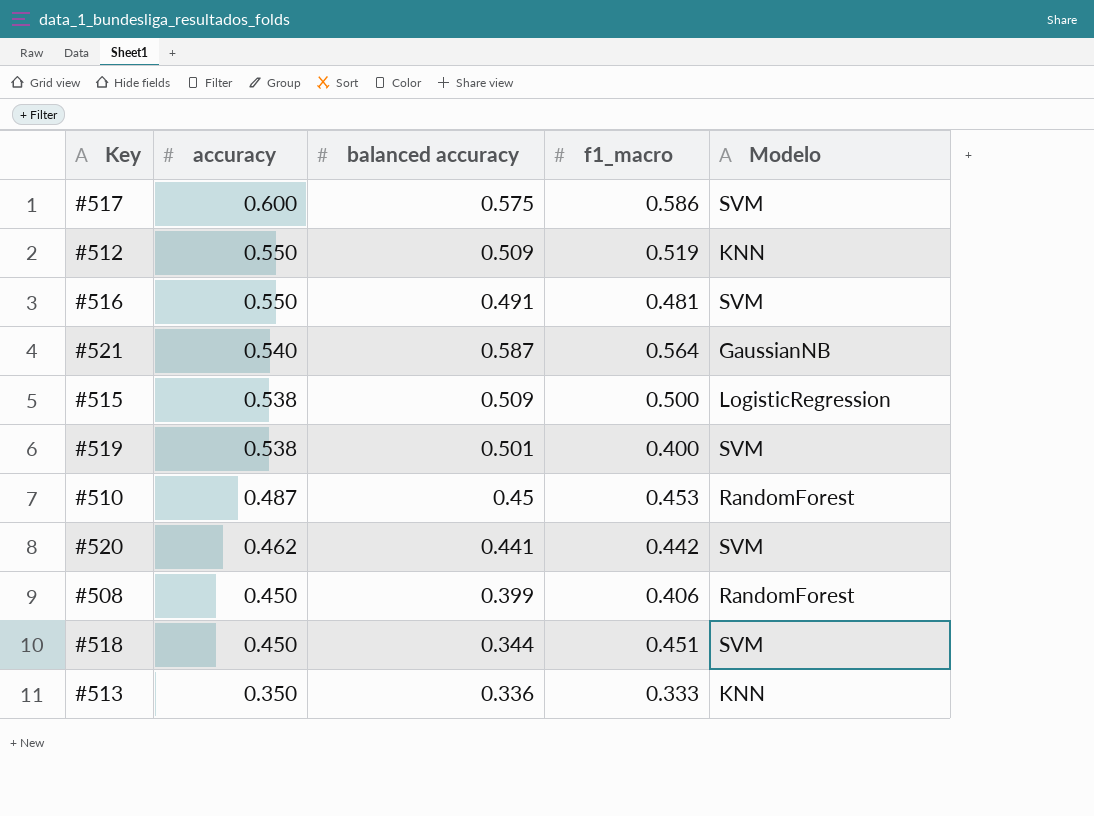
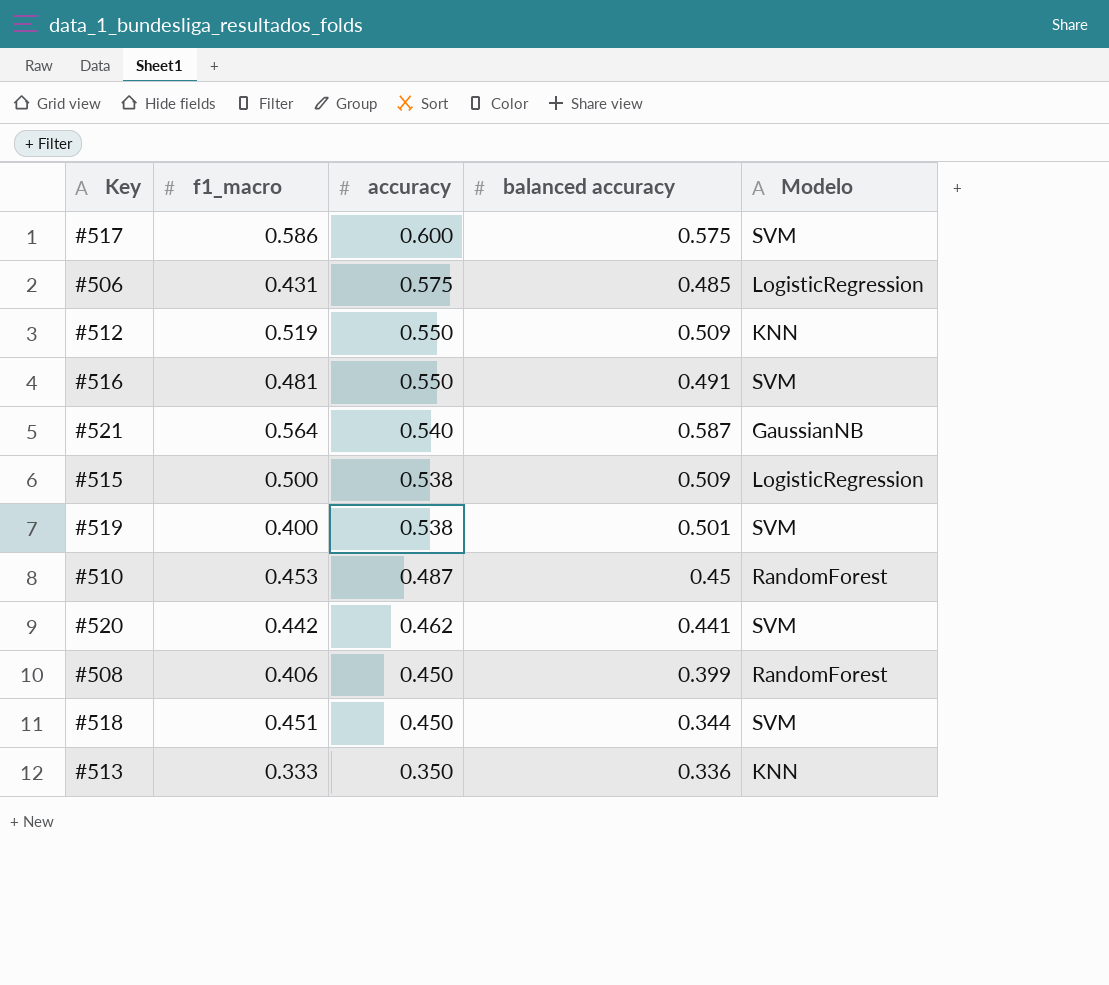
column f1_macro | position: 4 -> 2
row #506: none -> 0.431 | 0.575 | 0.485 | LogisticRegression

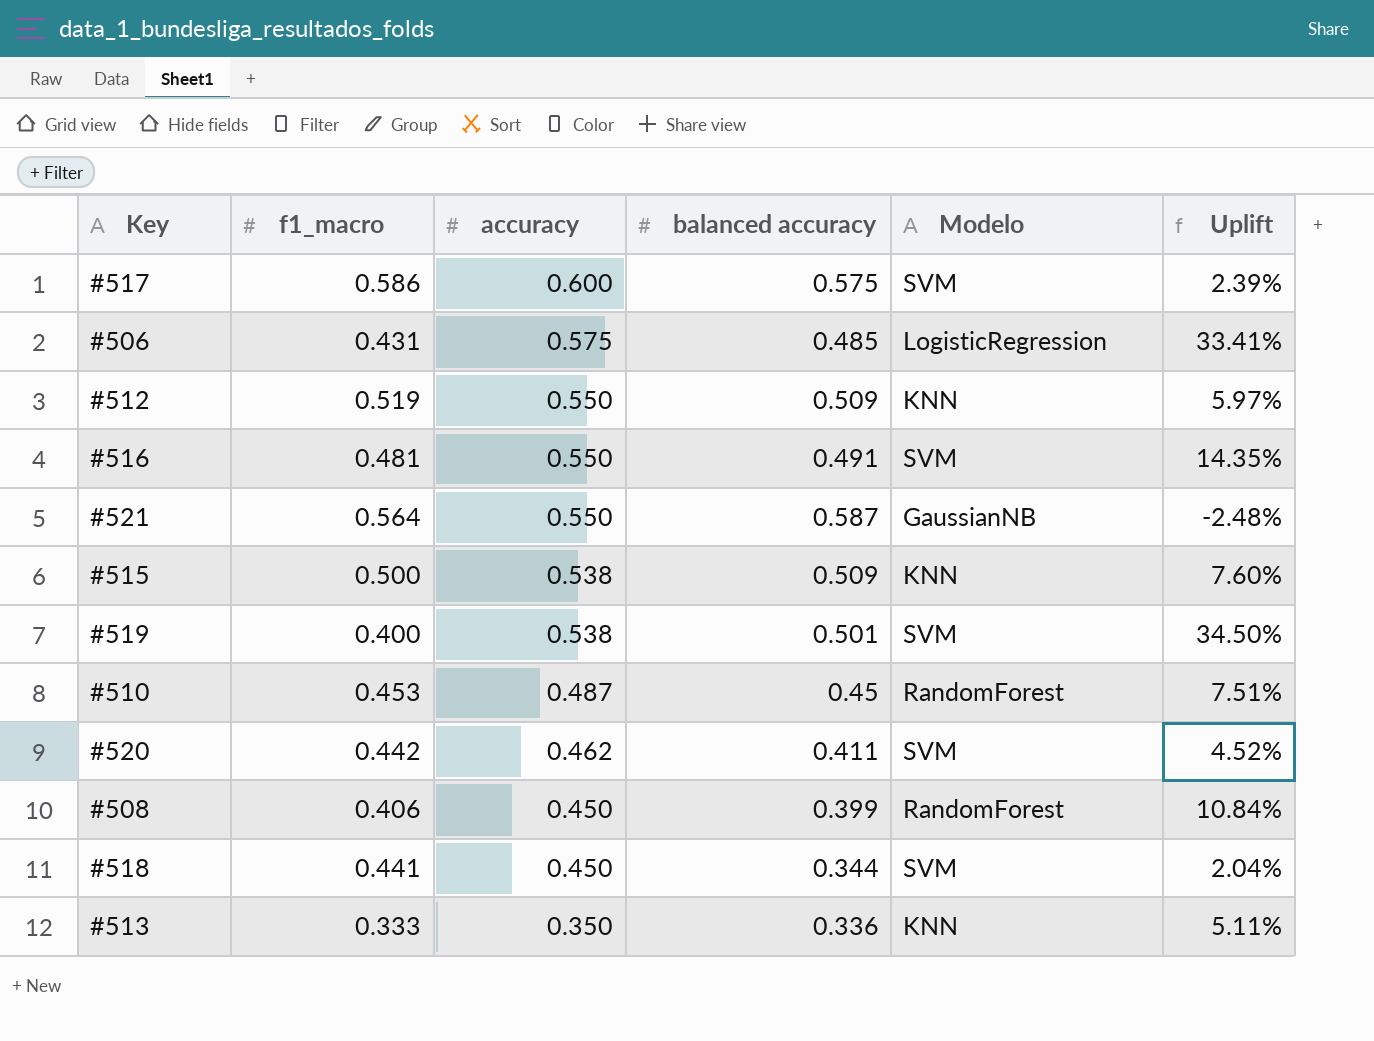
column Uplift | formula: none -> ([accuracy] - [f1_macro]) / [f1_macro]
#521 | accuracy: 0.540 -> 0.550
#515 | Modelo: LogisticRegression -> KNN
#520 | balanced accuracy: 0.441 -> 0.411
#518 | f1_macro: 0.451 -> 0.441

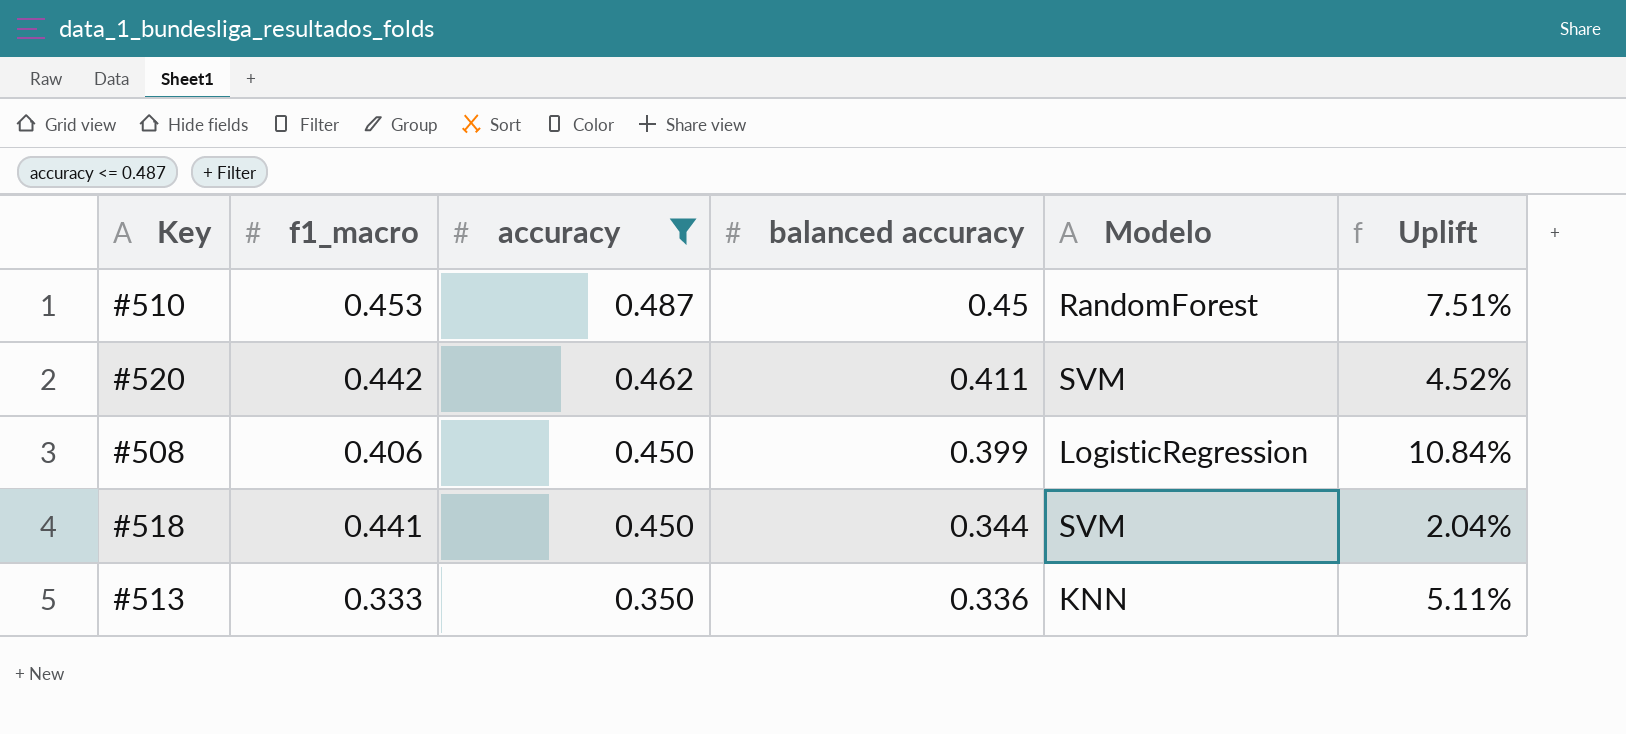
filter: none -> accuracy <= 0.487
#508 | Modelo: RandomForest -> LogisticRegression

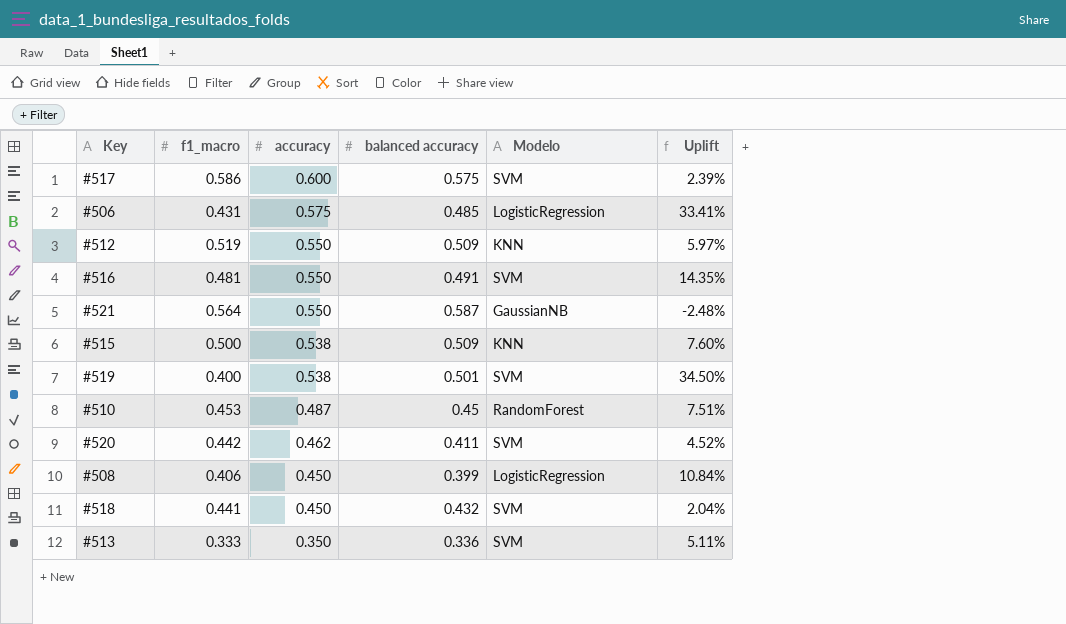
filter: accuracy <= 0.487 -> none
#518 | balanced accuracy: 0.344 -> 0.432
#513 | Modelo: KNN -> SVM

